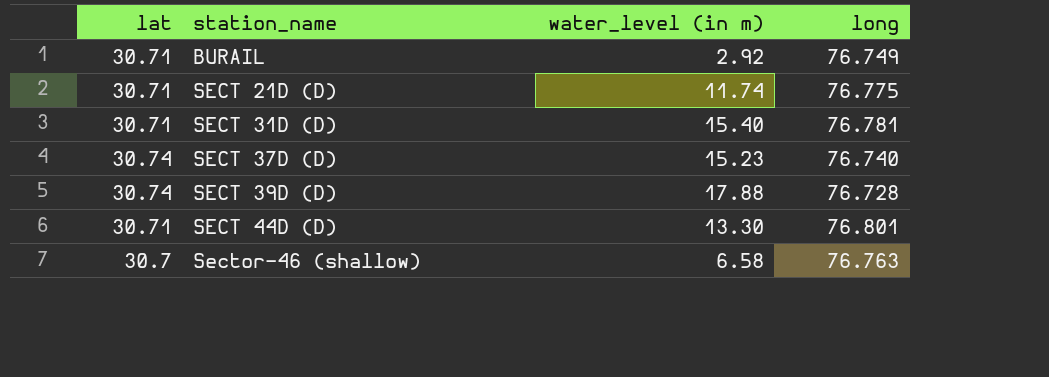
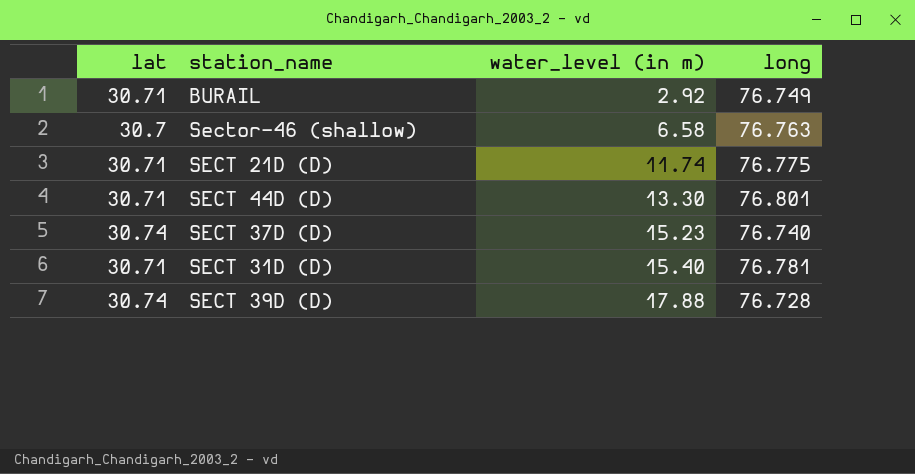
row order: station_name ascending -> water_level (in m) ascending

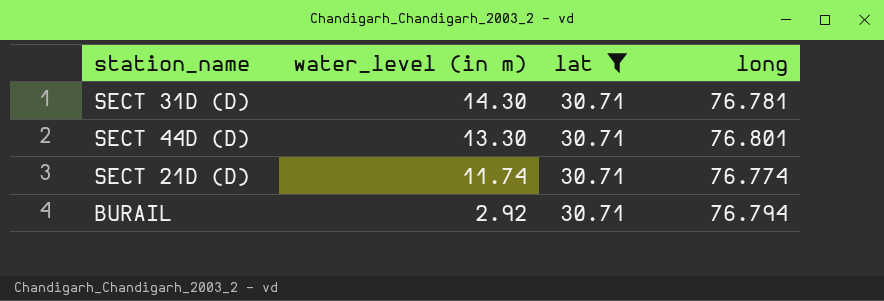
filter: none -> lat = 30.71
row order: water_level (in m) ascending -> water_level (in m) descending
column lat | position: 1 -> 3
SECT 31D (D) | water_level (in m): 15.40 -> 14.30
SECT 21D (D) | long: 76.775 -> 76.774
BURAIL | long: 76.749 -> 76.794

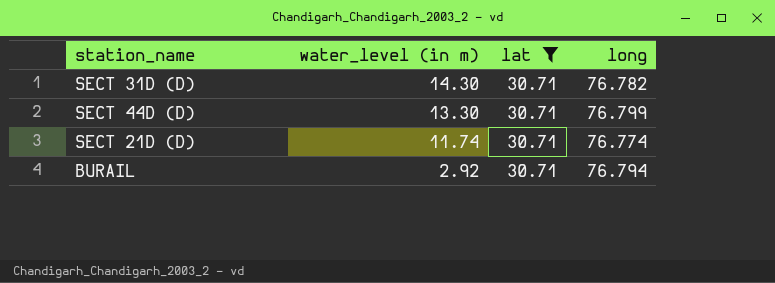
SECT 31D (D) | long: 76.781 -> 76.782
SECT 44D (D) | long: 76.801 -> 76.799

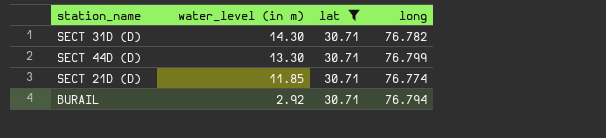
SECT 21D (D) | water_level (in m): 11.74 -> 11.85

